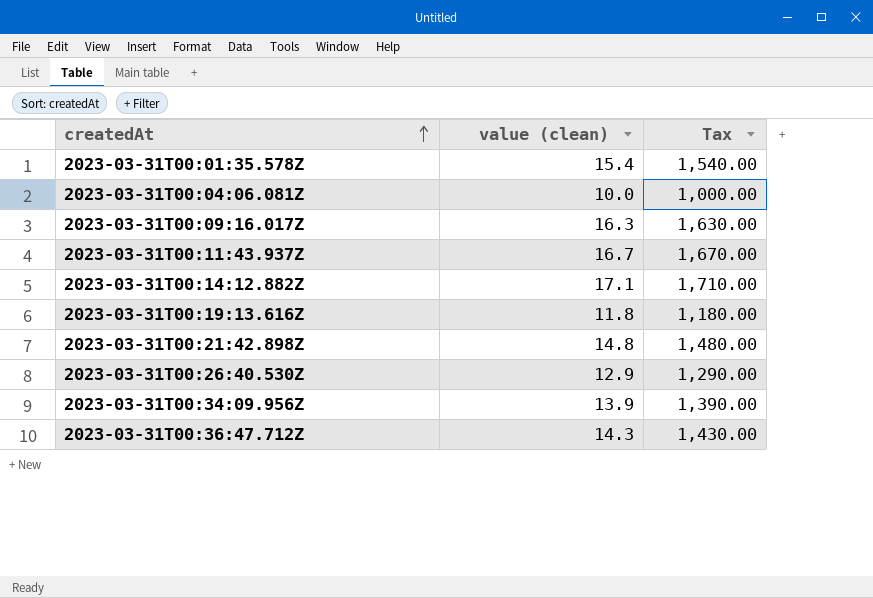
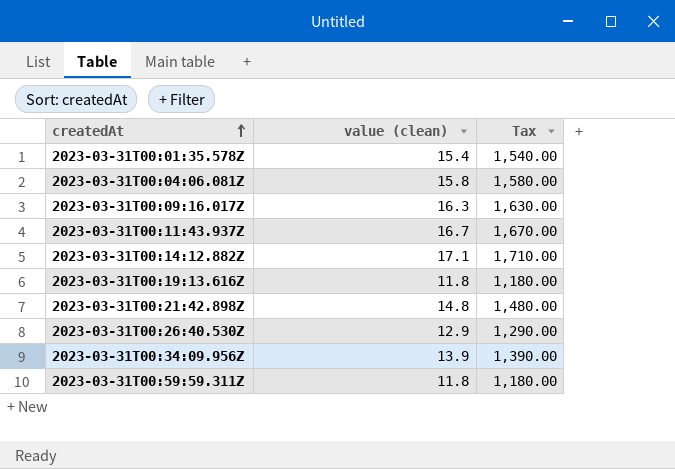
row 2023-03-31T00:36:47.712Z: 14.3 | 1,430.00 -> none
2023-03-31T00:04:06.081Z | value (clean): 10.0 -> 15.8
2023-03-31T00:04:06.081Z | Tax: 1,000.00 -> 1,580.00
row 2023-03-31T00:59:59.311Z: none -> 11.8 | 1,180.00

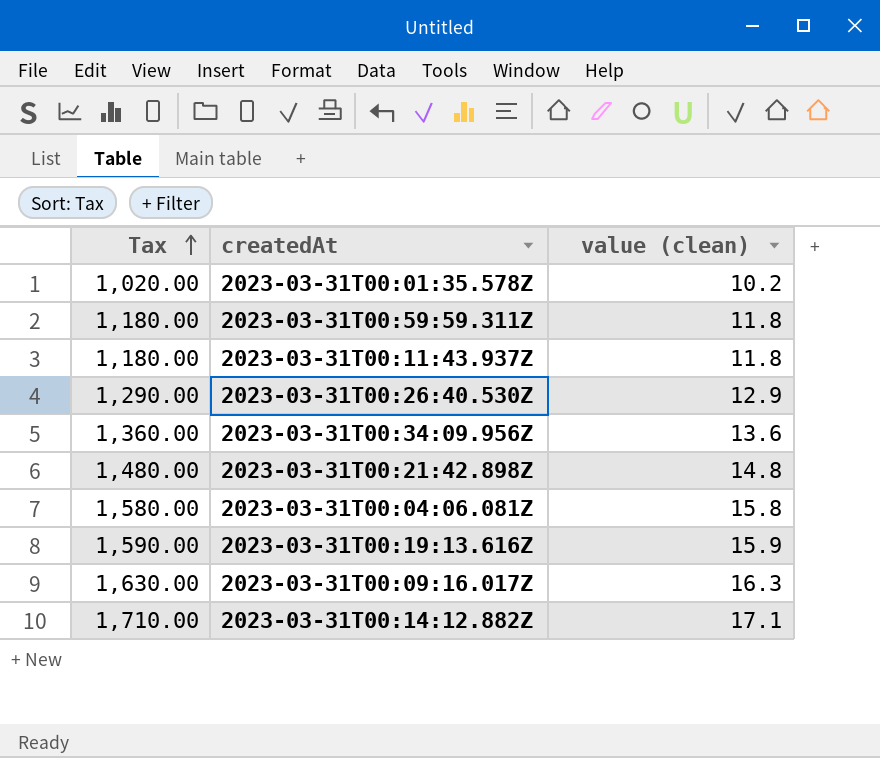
row order: createdAt ascending -> Tax ascending
column Tax | position: 3 -> 1
2023-03-31T00:01:35.578Z | Tax: 1,540.00 -> 1,020.00
2023-03-31T00:01:35.578Z | value (clean): 15.4 -> 10.2
2023-03-31T00:11:43.937Z | Tax: 1,670.00 -> 1,180.00
2023-03-31T00:11:43.937Z | value (clean): 16.7 -> 11.8
2023-03-31T00:34:09.956Z | Tax: 1,390.00 -> 1,360.00
2023-03-31T00:34:09.956Z | value (clean): 13.9 -> 13.6
2023-03-31T00:19:13.616Z | Tax: 1,180.00 -> 1,590.00
2023-03-31T00:19:13.616Z | value (clean): 11.8 -> 15.9

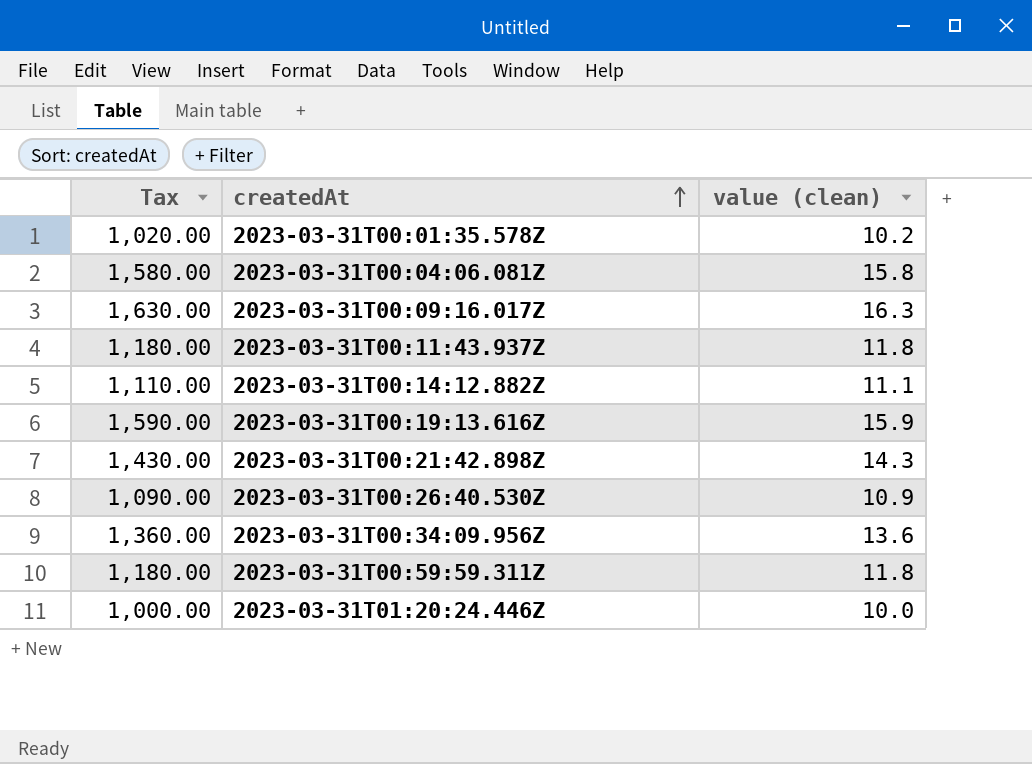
row order: Tax ascending -> createdAt ascending
2023-03-31T00:14:12.882Z | Tax: 1,710.00 -> 1,110.00
2023-03-31T00:14:12.882Z | value (clean): 17.1 -> 11.1
2023-03-31T00:21:42.898Z | Tax: 1,480.00 -> 1,430.00
2023-03-31T00:21:42.898Z | value (clean): 14.8 -> 14.3
2023-03-31T00:26:40.530Z | Tax: 1,290.00 -> 1,090.00
2023-03-31T00:26:40.530Z | value (clean): 12.9 -> 10.9
row 2023-03-31T01:20:24.446Z: none -> 1,000.00 | 10.0

